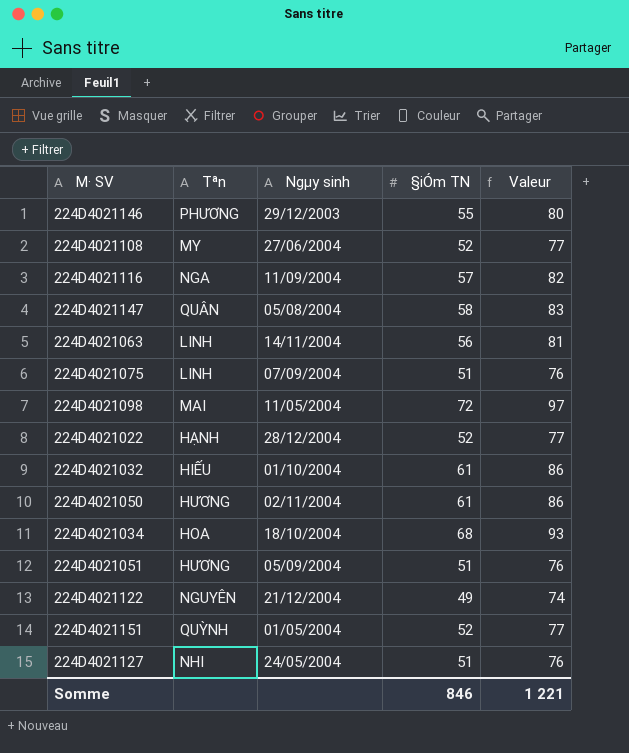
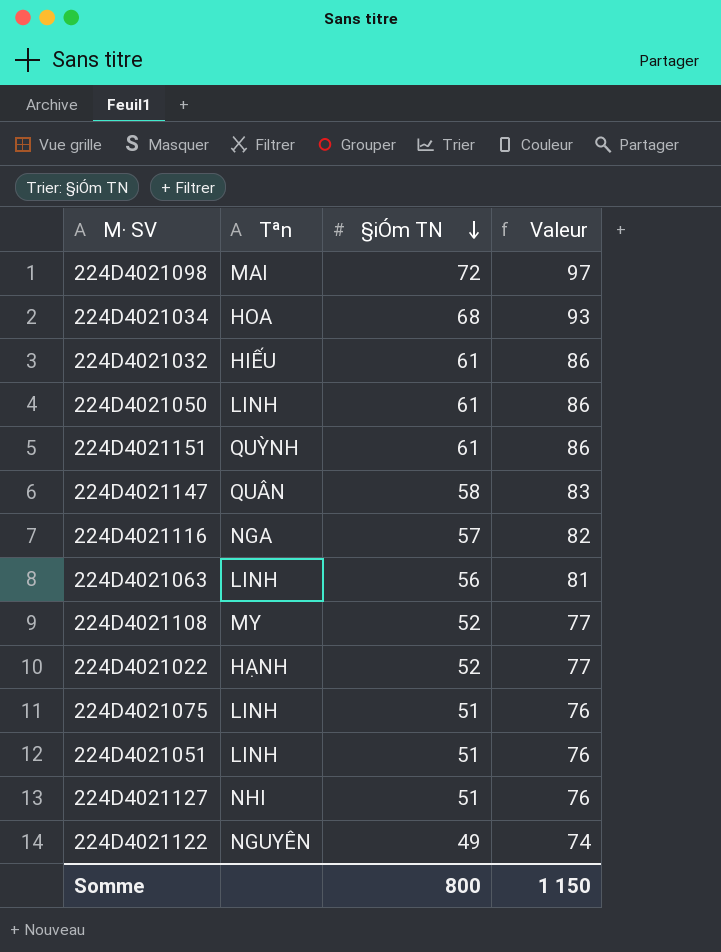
row order: none -> §iÓm TN descending
column Ngµy sinh | position: 3 -> none
row 224D4021146: PHƯƠNG | 29/12/2003 | 55 | 80 -> none
224D4021050 | Tªn: HƯƠNG -> LINH
224D4021151 | §iÓm TN: 52 -> 61
224D4021151 | Valeur: 77 -> 86
224D4021051 | Tªn: HƯƠNG -> LINH
Somme | §iÓm TN: 846 -> 800
Somme | Valeur: 1 221 -> 1 150

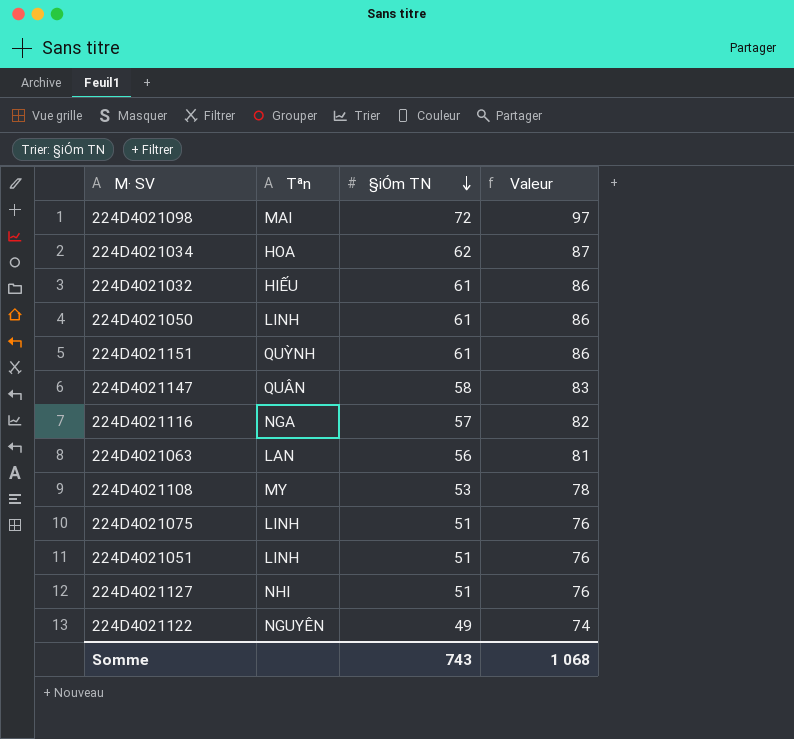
row 224D4021022: HẠNH | 52 | 77 -> none
224D4021034 | §iÓm TN: 68 -> 62
224D4021034 | Valeur: 93 -> 87
224D4021063 | Tªn: LINH -> LAN
224D4021108 | §iÓm TN: 52 -> 53
224D4021108 | Valeur: 77 -> 78
Somme | §iÓm TN: 800 -> 743
Somme | Valeur: 1 150 -> 1 068

